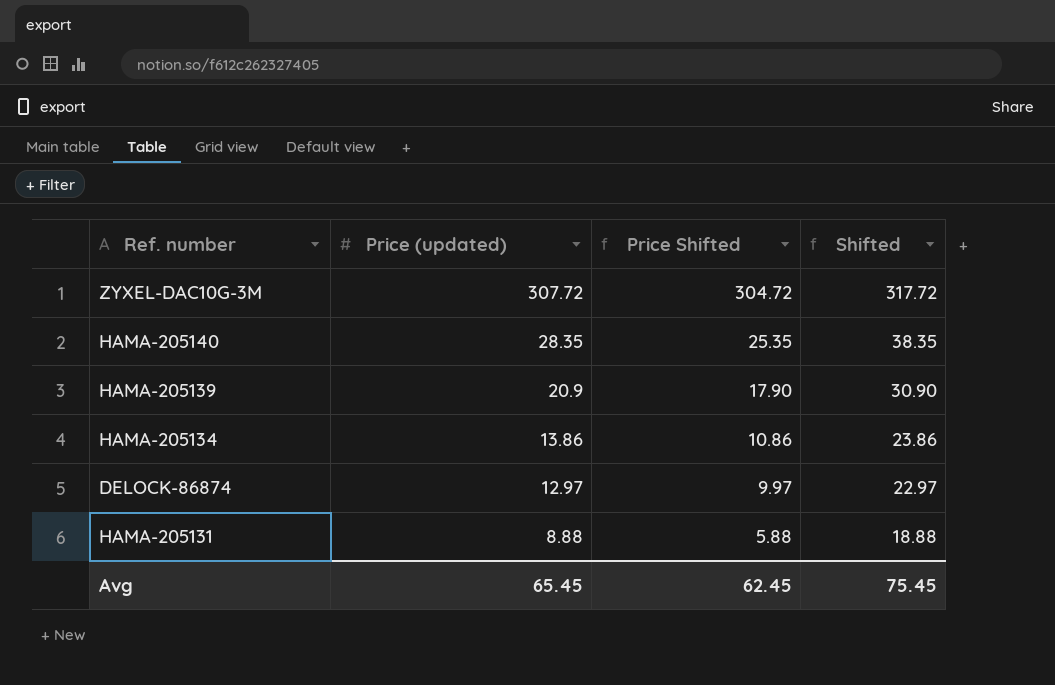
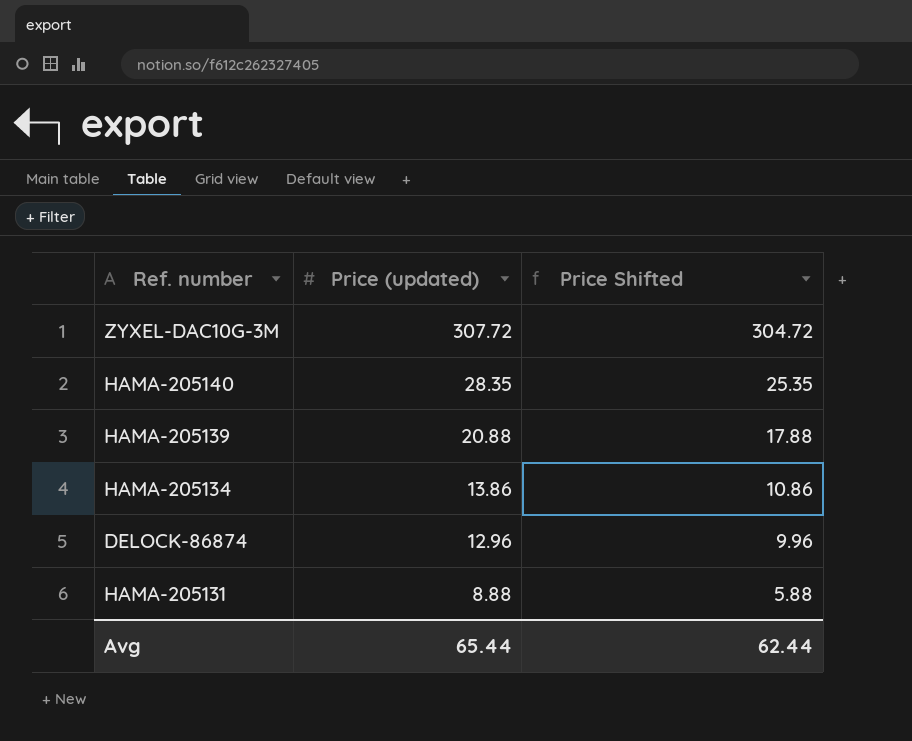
column Shifted | formula: [Price (updated)] + 10 -> none
HAMA-205139 | Price (updated): 20.9 -> 20.88
HAMA-205139 | Price Shifted: 17.90 -> 17.88
DELOCK-86874 | Price (updated): 12.97 -> 12.96
DELOCK-86874 | Price Shifted: 9.97 -> 9.96
Avg | Price (updated): 65.45 -> 65.44
Avg | Price Shifted: 62.45 -> 62.44

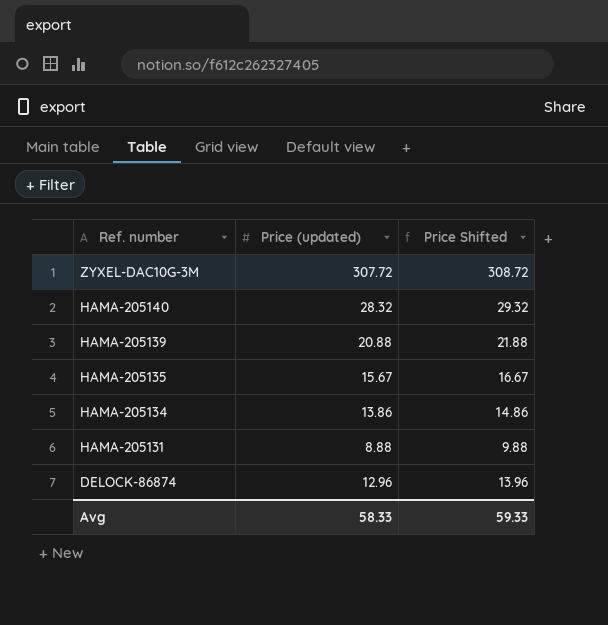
row order: Price (updated) descending -> Ref. number descending
column Price Shifted | formula: [Price (updated)] - 3 -> [Price (updated)] + 1
HAMA-205140 | Price (updated): 28.35 -> 28.32
row HAMA-205135: none -> 15.67 | 16.67
Avg | Price (updated): 65.44 -> 58.33
Avg | Price Shifted: 62.44 -> 59.33

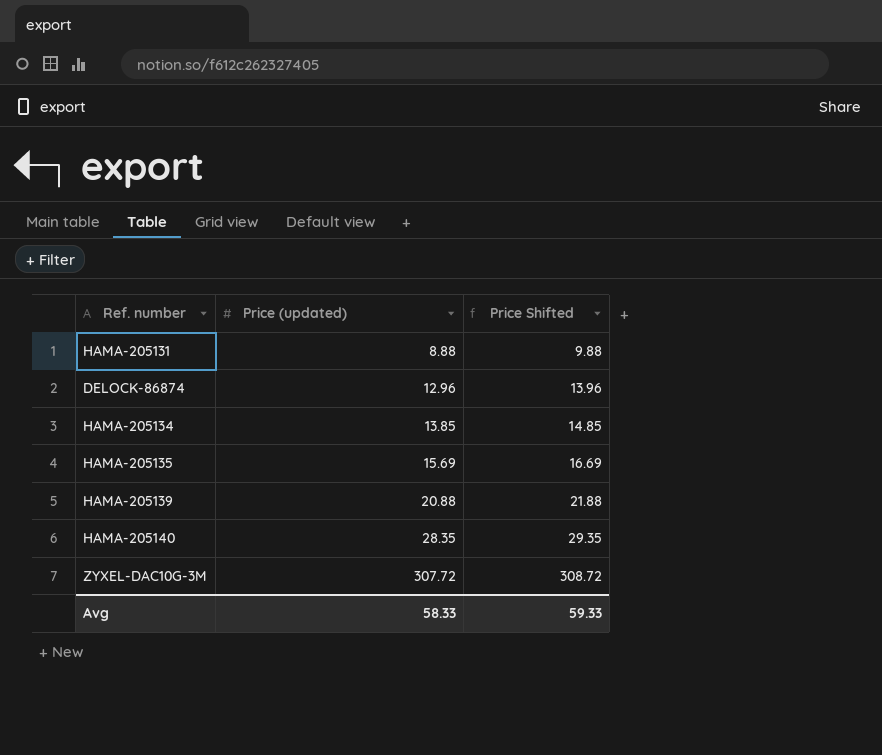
row order: Ref. number descending -> Price (updated) ascending
HAMA-205134 | Price (updated): 13.86 -> 13.85
HAMA-205134 | Price Shifted: 14.86 -> 14.85
HAMA-205135 | Price (updated): 15.67 -> 15.69
HAMA-205135 | Price Shifted: 16.67 -> 16.69
HAMA-205140 | Price (updated): 28.32 -> 28.35
HAMA-205140 | Price Shifted: 29.32 -> 29.35

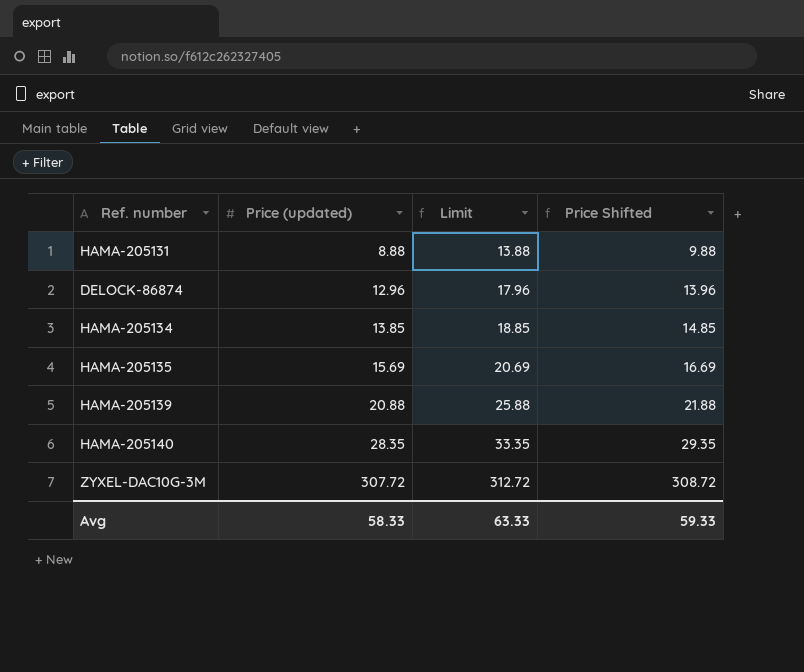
column Limit | formula: none -> [Price (updated)] + 5

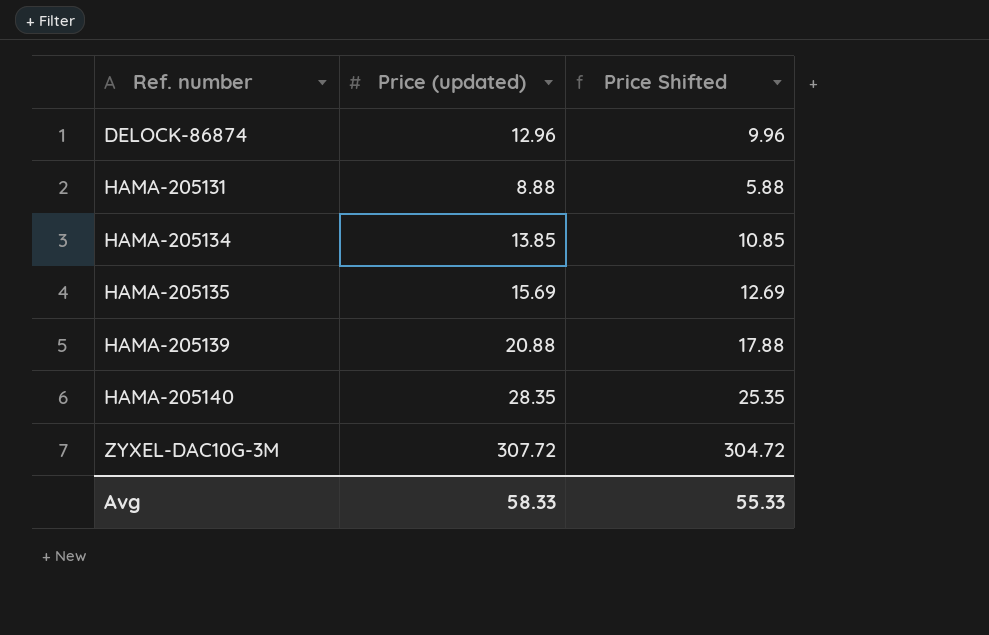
row order: Price (updated) ascending -> Ref. number ascending
column Limit | formula: [Price (updated)] + 5 -> none
column Price Shifted | formula: [Price (updated)] + 1 -> [Price (updated)] - 3
Avg | Price Shifted: 59.33 -> 55.33

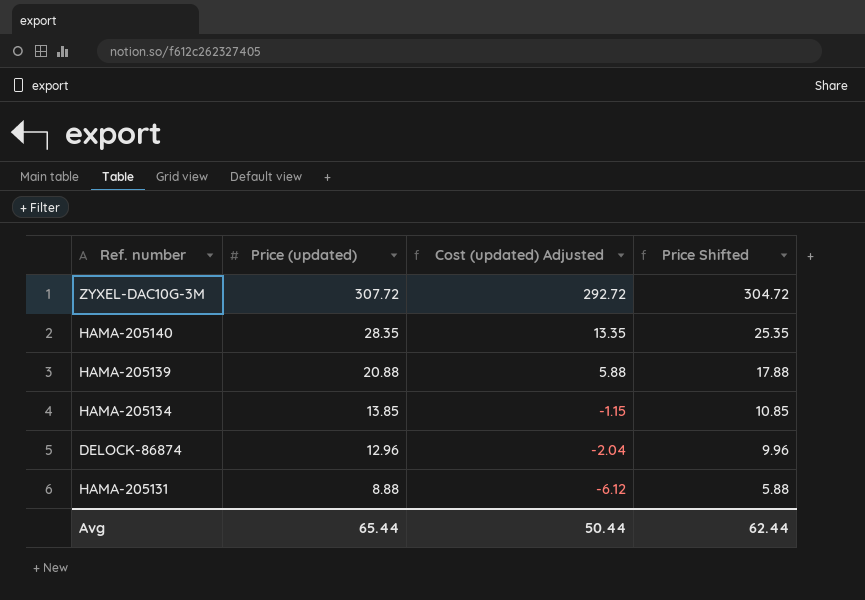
row order: Ref. number ascending -> Price (updated) descending
column Cost (updated) Adjusted | formula: none -> [Price (updated)] - 15
row HAMA-205135: 15.69 | 12.69 -> none
Avg | Price (updated): 58.33 -> 65.44
Avg | Price Shifted: 55.33 -> 62.44

